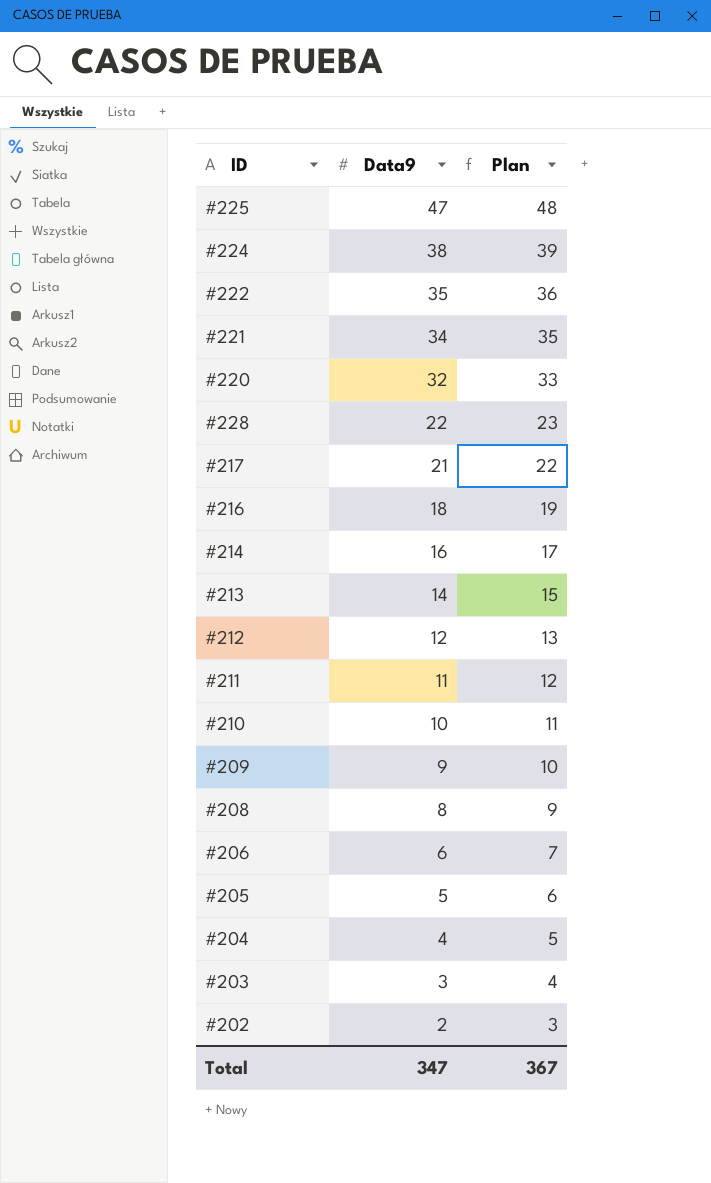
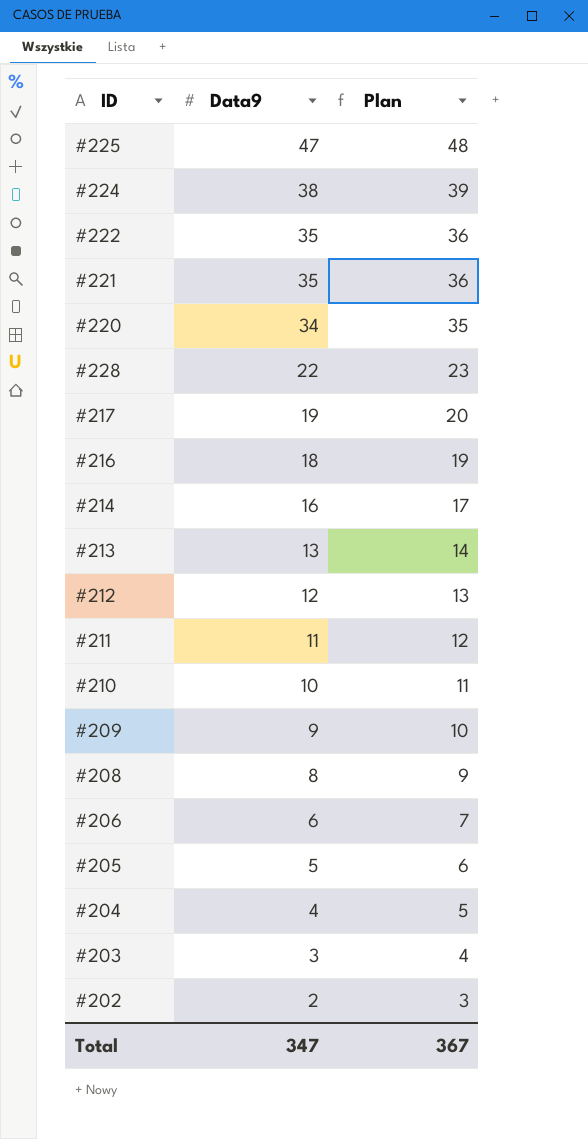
#221 | Data9: 34 -> 35
#221 | Plan: 35 -> 36
#220 | Data9: 32 -> 34
#220 | Plan: 33 -> 35
#217 | Data9: 21 -> 19
#217 | Plan: 22 -> 20
#213 | Data9: 14 -> 13
#213 | Plan: 15 -> 14

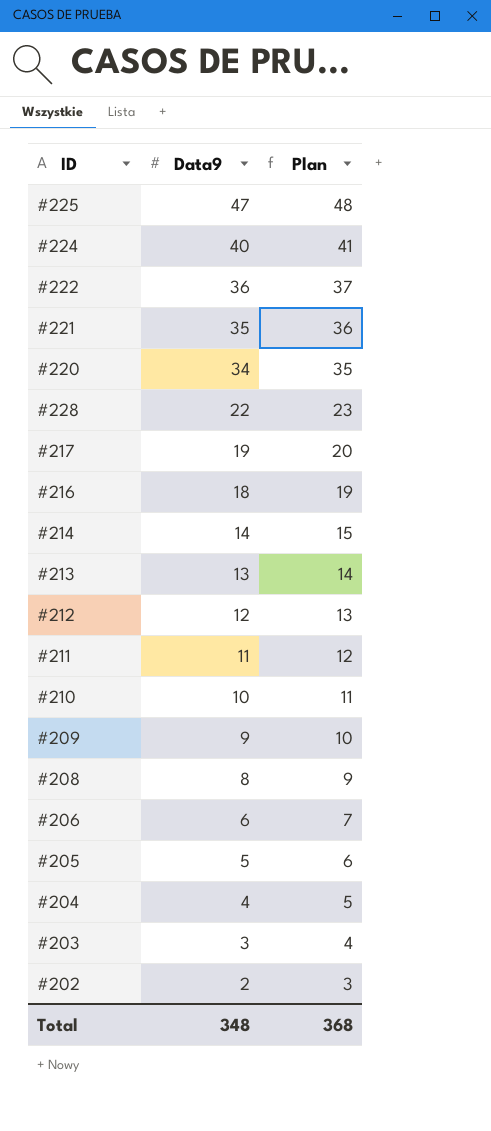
#224 | Data9: 38 -> 40
#224 | Plan: 39 -> 41
#222 | Data9: 35 -> 36
#222 | Plan: 36 -> 37
#214 | Data9: 16 -> 14
#214 | Plan: 17 -> 15
Total | Data9: 347 -> 348
Total | Plan: 367 -> 368

